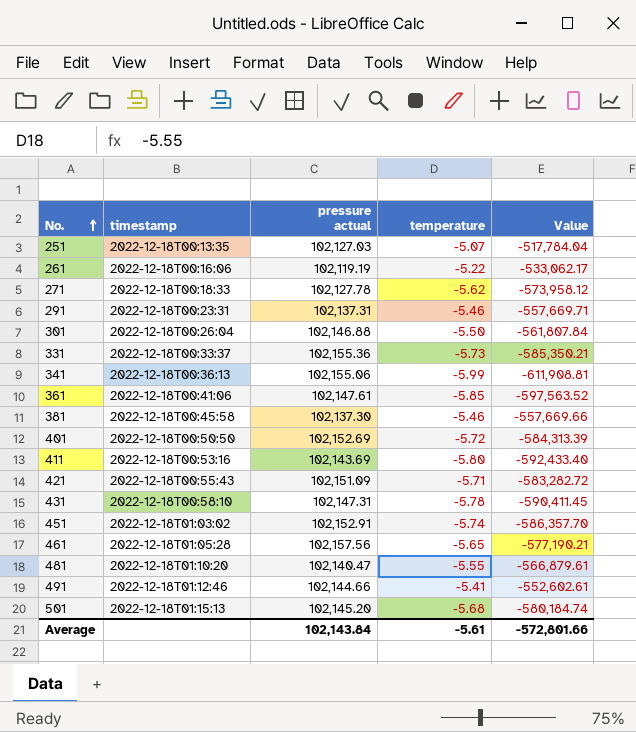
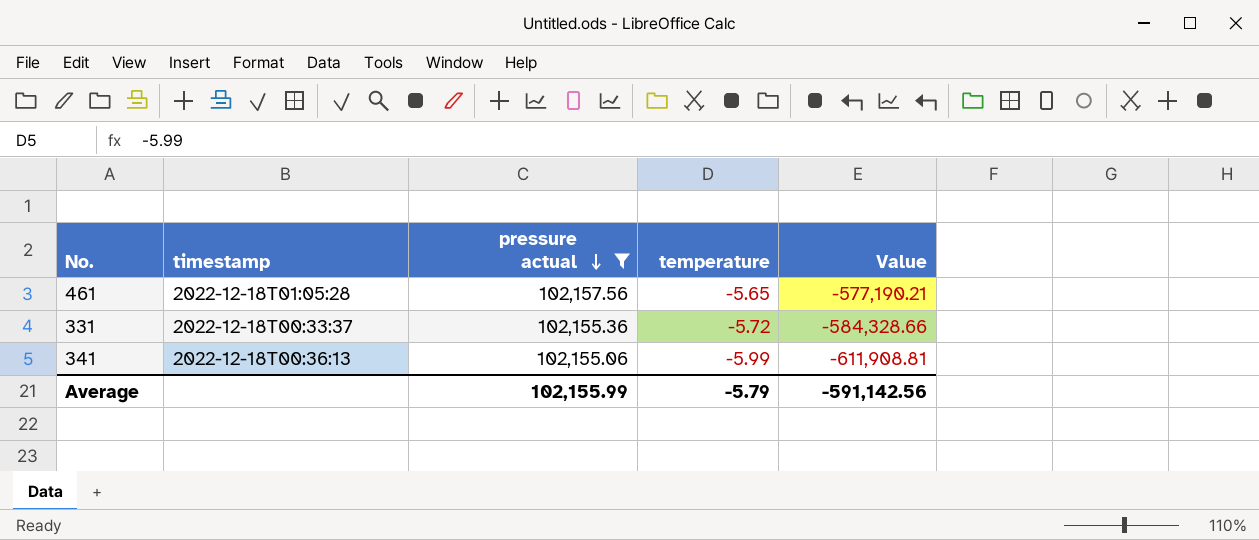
filter: none -> pressure actual >= 102,155.06
row order: No. ascending -> pressure actual descending
331 | temperature: -5.73 -> -5.72
331 | Value: -585,350.21 -> -584,328.66
Average | pressure actual: 102,143.84 -> 102,155.99
Average | temperature: -5.61 -> -5.79
Average | Value: -572,801.66 -> -591,142.56

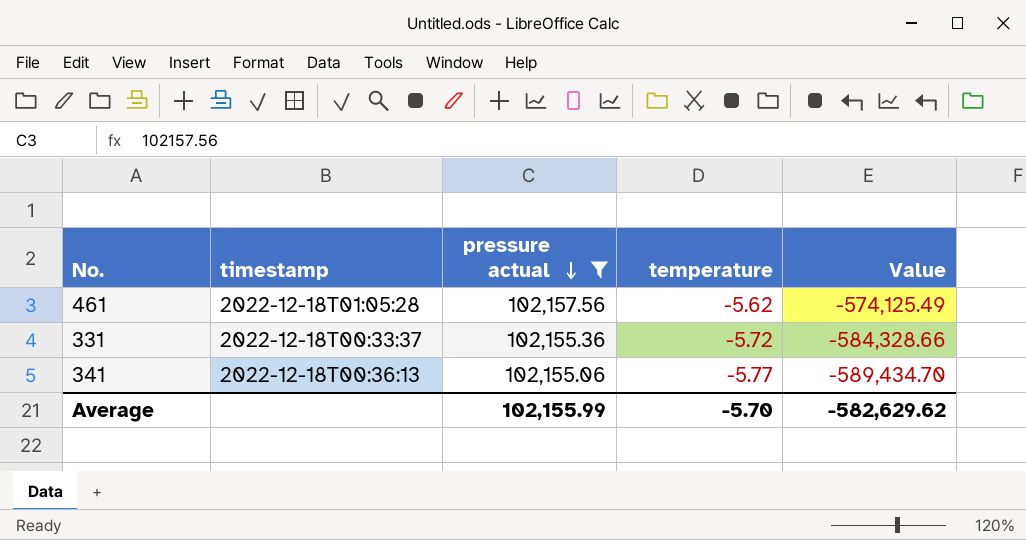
461 | temperature: -5.65 -> -5.62
461 | Value: -577,190.21 -> -574,125.49
341 | temperature: -5.99 -> -5.77
341 | Value: -611,908.81 -> -589,434.70
Average | temperature: -5.79 -> -5.70
Average | Value: -591,142.56 -> -582,629.62

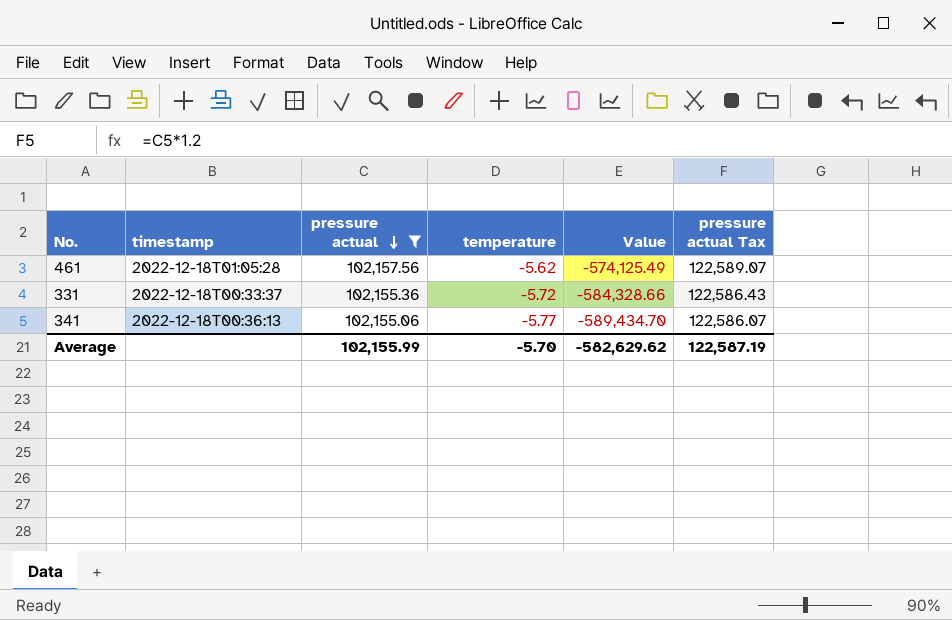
column pressure actual Tax | formula: none -> [pressure actual] * 1.2

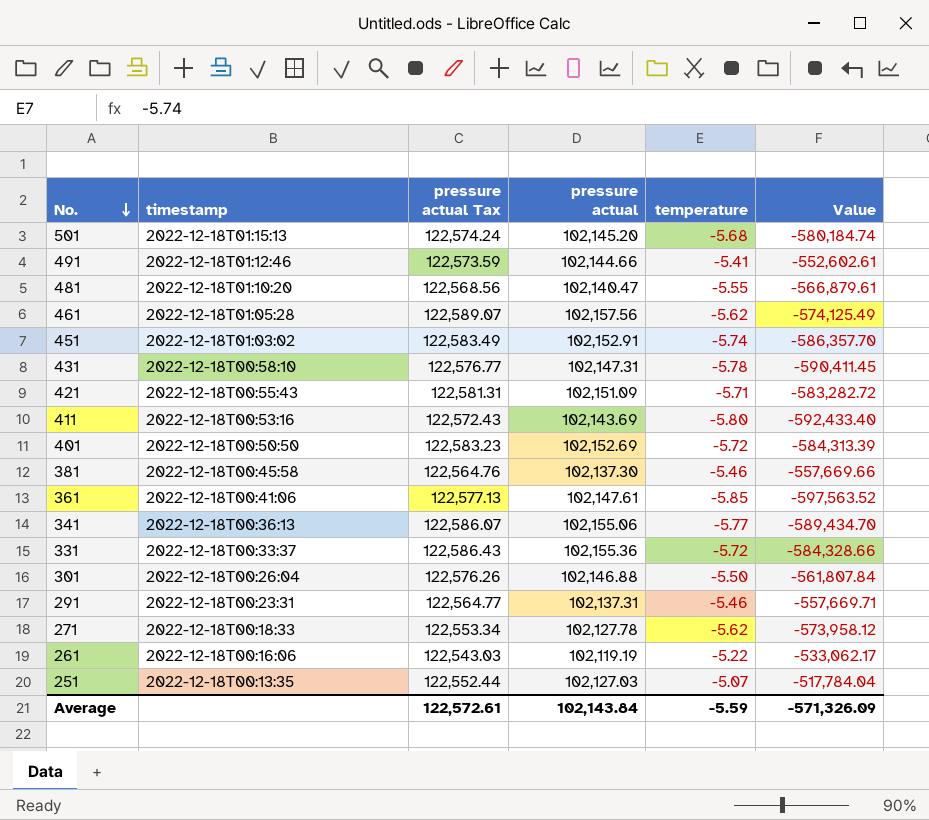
filter: pressure actual >= 102,155.06 -> none
row order: pressure actual descending -> No. descending
column pressure actual Tax | position: 6 -> 3
Average | pressure actual Tax: 122,587.19 -> 122,572.61
Average | pressure actual: 102,155.99 -> 102,143.84
Average | temperature: -5.70 -> -5.59
Average | Value: -582,629.62 -> -571,326.09

